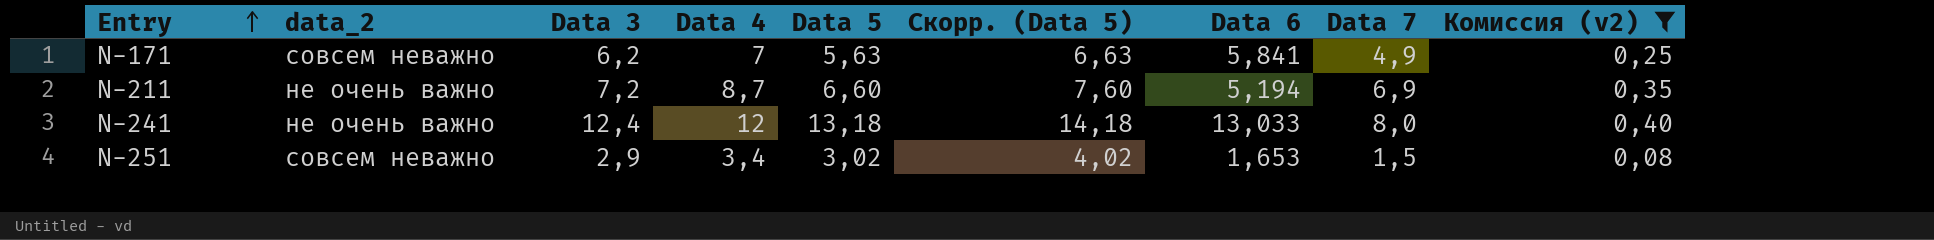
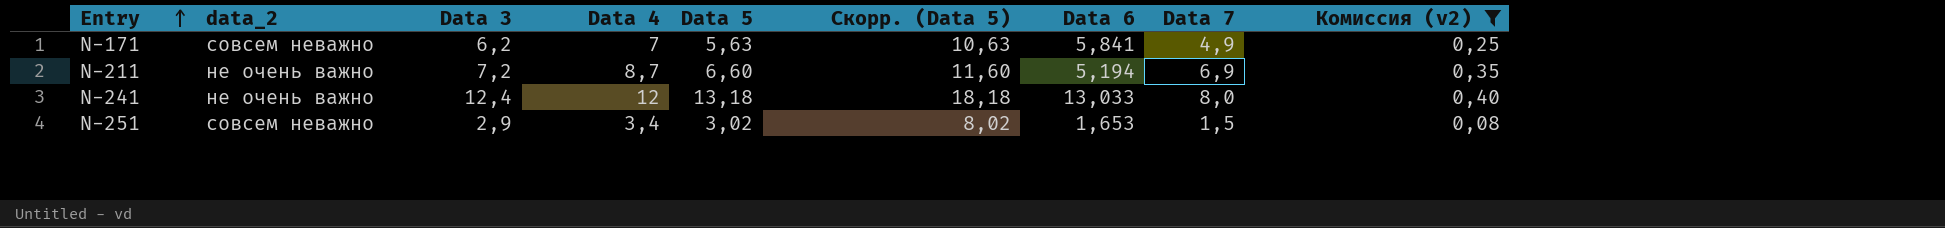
column Скорр. (Data 5) | formula: [Data 5] + 1 -> [Data 5] + 5

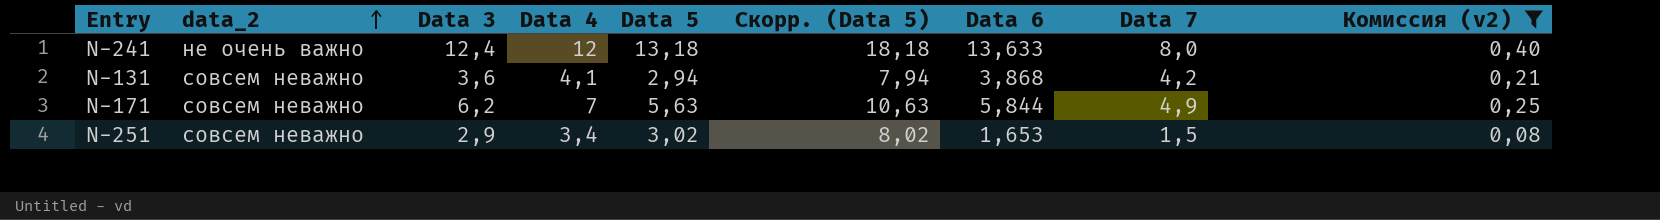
row order: Entry ascending -> data_2 ascending
row N-211: не очень важно | 7,2 | 8,7 | 6,60 | 11,60 | 5,194 | 6,9 | 0,35 -> none
N-241 | Data 6: 13,033 -> 13,633
row N-131: none -> совсем неважно | 3,6 | 4,1 | 2,94 | 7,94 | 3,868 | 4,2 | 0,21
N-171 | Data 6: 5,841 -> 5,844

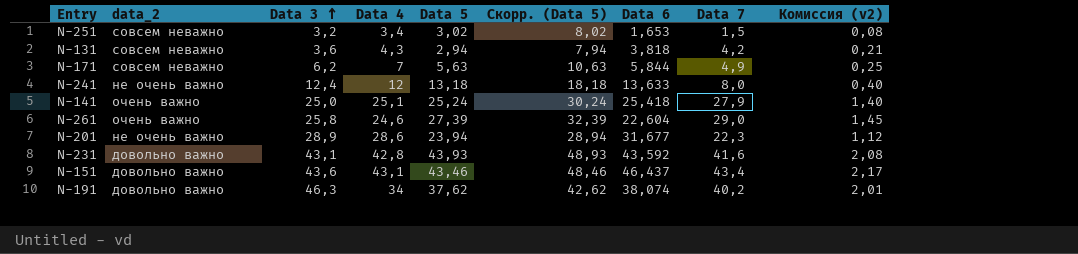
filter: Комиссия (v2) <= 0,40 -> none
row order: data_2 ascending -> Data 3 ascending
N-251 | Data 3: 2,9 -> 3,2
N-131 | Data 4: 4,1 -> 4,3
N-131 | Data 6: 3,868 -> 3,818

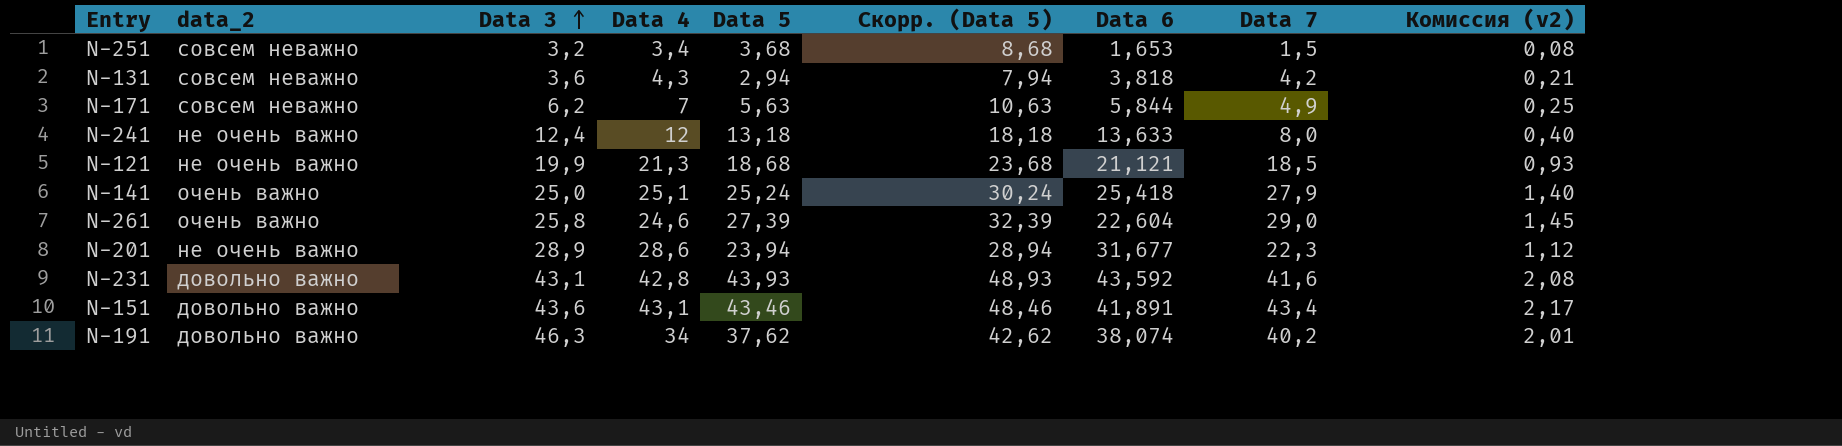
N-251 | Data 5: 3,02 -> 3,68
N-251 | Скорр. (Data 5): 8,02 -> 8,68
row N-121: none -> не очень важно | 19,9 | 21,3 | 18,68 | 23,68 | 21,121 | 18,5 | 0,93
N-151 | Data 6: 46,437 -> 41,891

